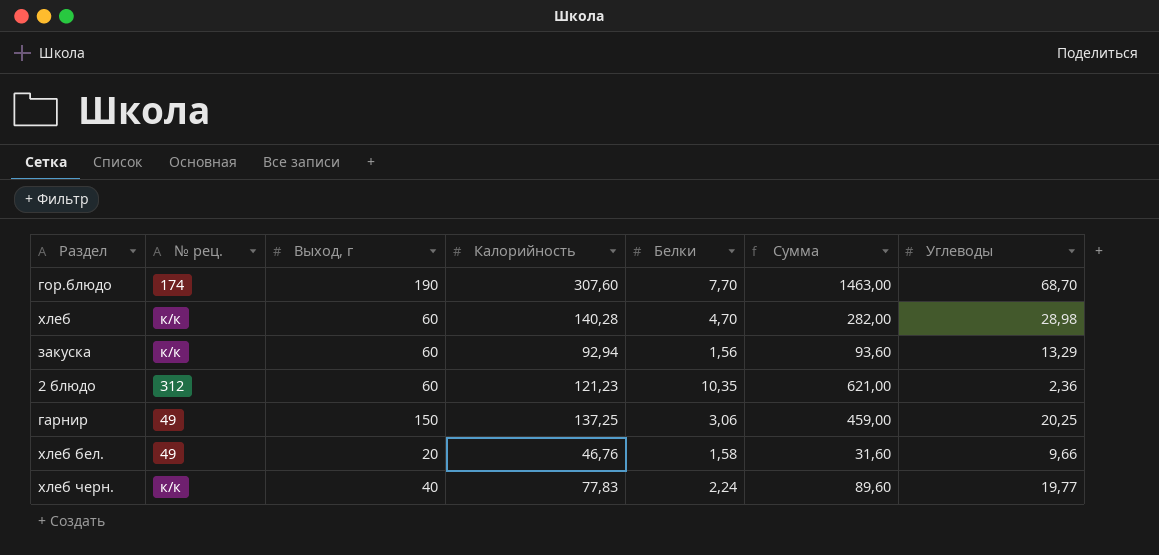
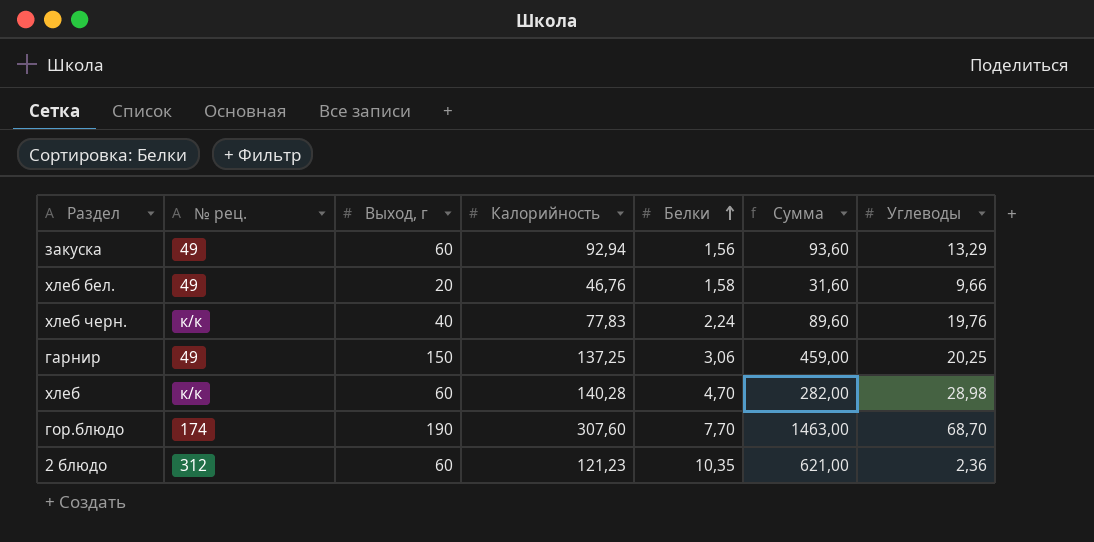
row order: none -> Белки ascending
закуска | № рец.: к/к -> 49
хлеб черн. | Углеводы: 19,77 -> 19,76

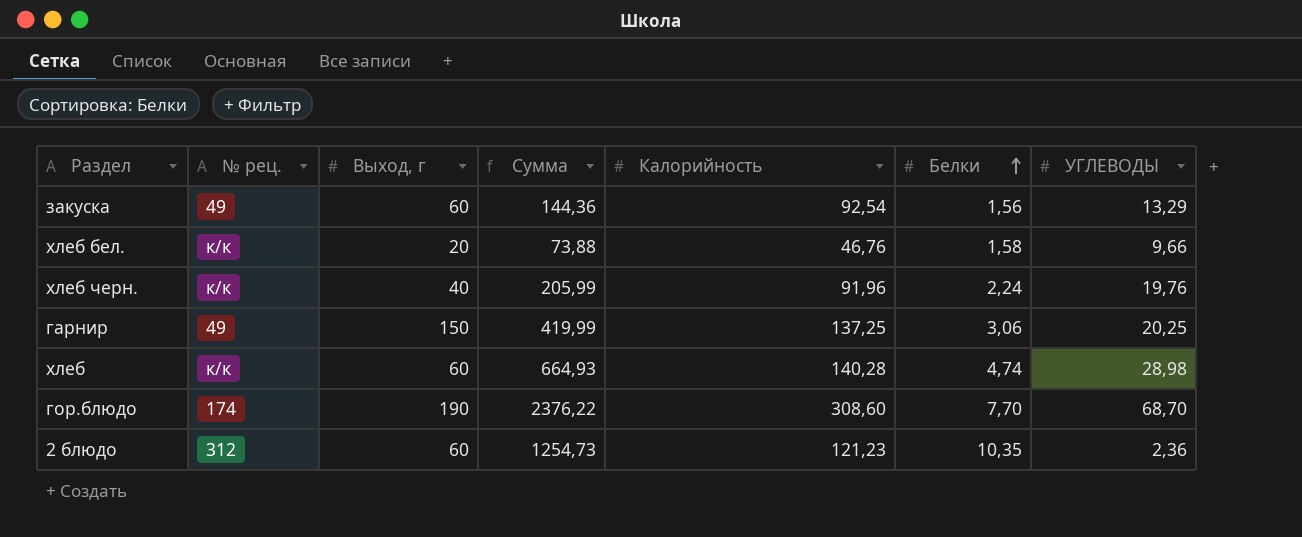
column Сумма | formula: [Выход, г] * [Белки] -> [Калорийность] * [Белки]
column Сумма | position: 6 -> 4
column name: Углеводы -> УГЛЕВОДЫ
закуска | Калорийность: 92,94 -> 92,54
хлеб бел. | № рец.: 49 -> к/к
хлеб черн. | Калорийность: 77,83 -> 91,96
хлеб | Белки: 4,70 -> 4,74
гор.блюдо | Калорийность: 307,60 -> 308,60

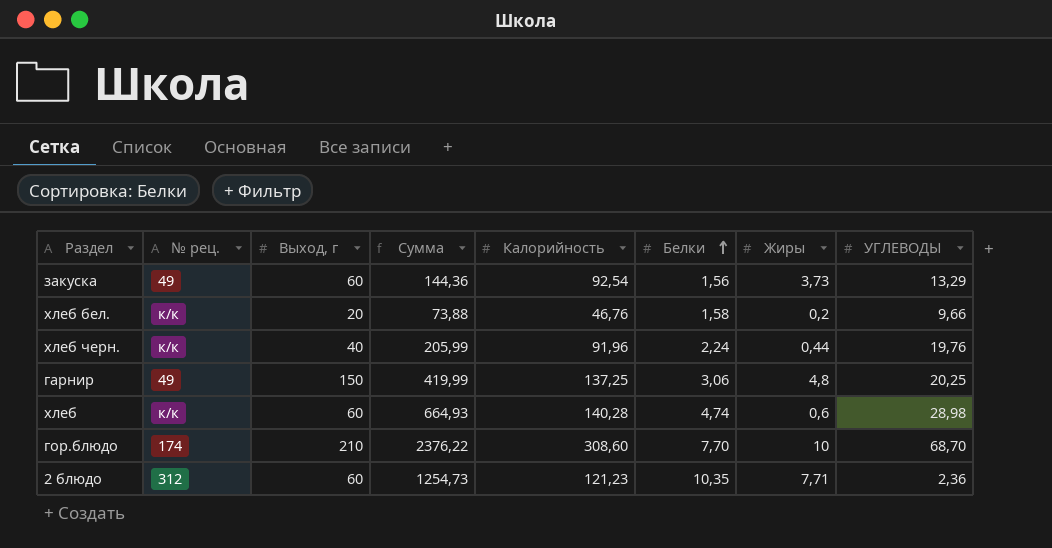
column Жиры | position: none -> 7
гор.блюдо | Выход, г: 190 -> 210

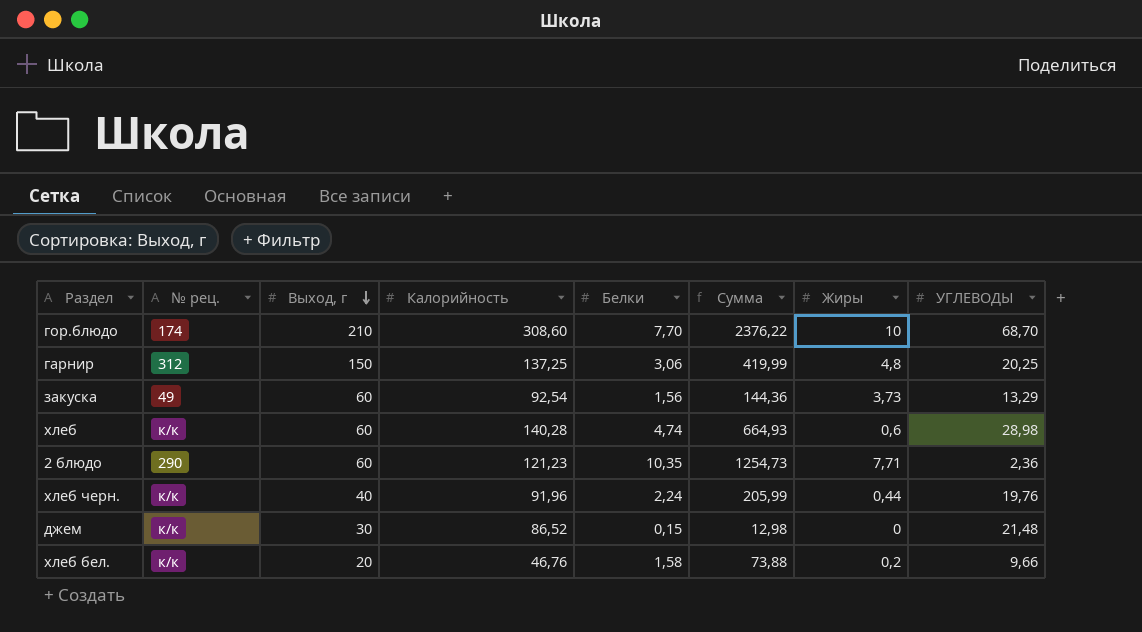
row order: Белки ascending -> Выход, г descending
column Сумма | position: 4 -> 6
гарнир | № рец.: 49 -> 312
2 блюдо | № рец.: 312 -> 290
row джем: none -> к/к | 30 | 86,52 | 0,15 | 12,98 | 0 | 21,48

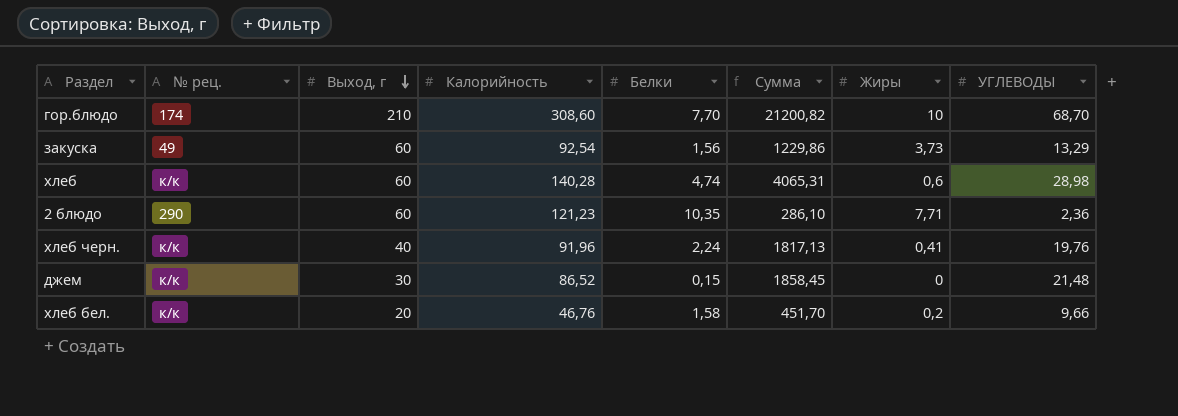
column Сумма | formula: [Калорийность] * [Белки] -> [Калорийность] * [УГЛЕВОДЫ]
row гарнир: 312 | 150 | 137,25 | 3,06 | 419,99 | 4,8 | 20,25 -> none
хлеб черн. | Жиры: 0,44 -> 0,41

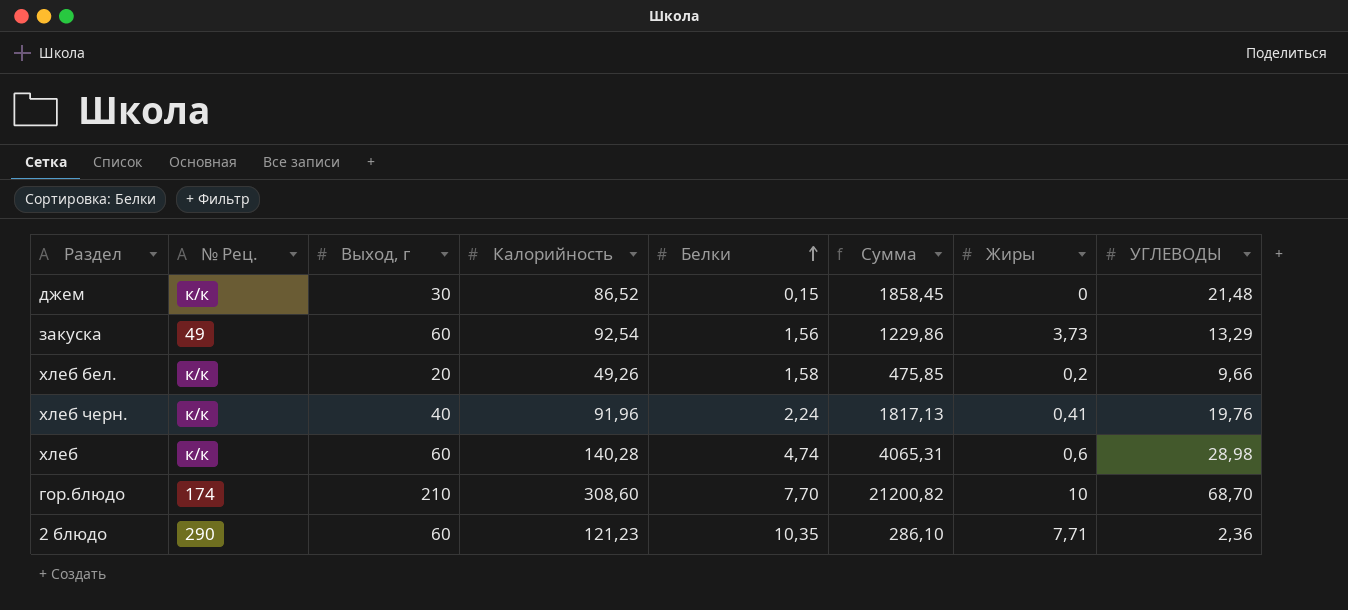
row order: Выход, г descending -> Белки ascending
column name: № рец. -> № Рец.
хлеб бел. | Калорийность: 46,76 -> 49,26
хлеб бел. | Сумма: 451,70 -> 475,85

